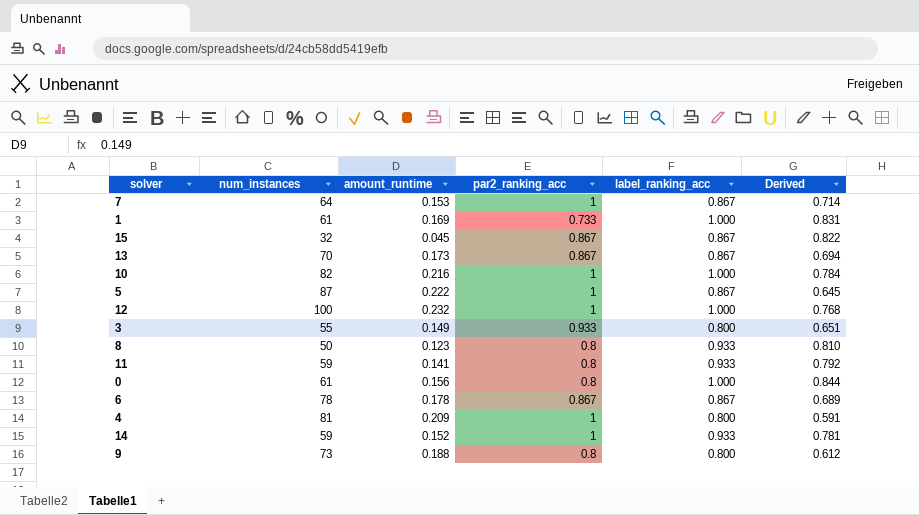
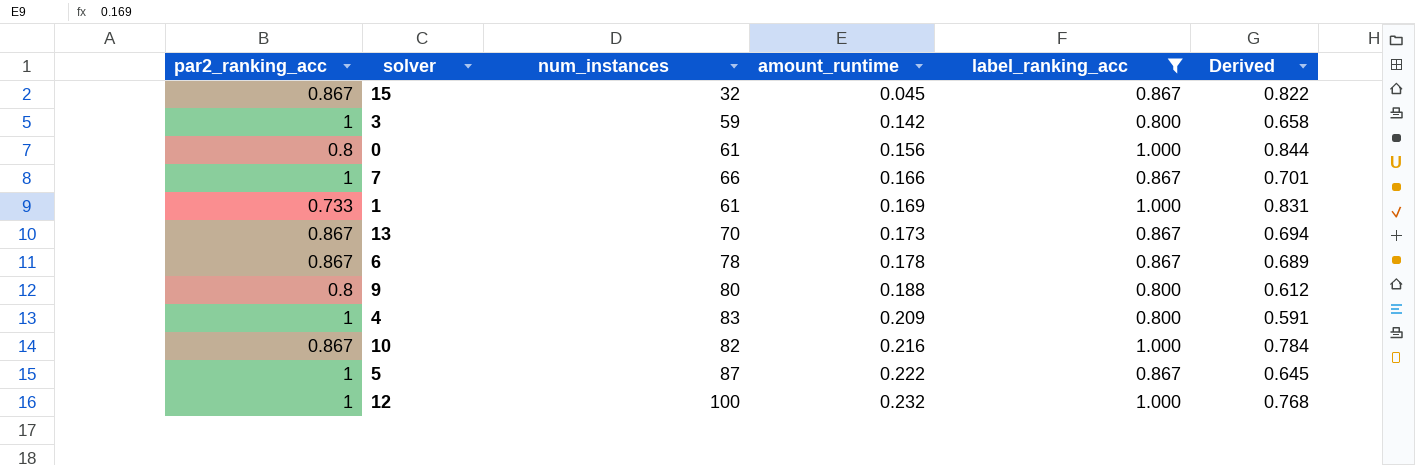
filter: none -> label_ranking_acc != 0.933
row order: none -> amount_runtime ascending
column par2_ranking_acc | position: 4 -> 1
3 | par2_ranking_acc: 0.933 -> 1
3 | num_instances: 55 -> 59
3 | amount_runtime: 0.149 -> 0.142
3 | Derived: 0.651 -> 0.658
7 | num_instances: 64 -> 66
7 | amount_runtime: 0.153 -> 0.166
7 | Derived: 0.714 -> 0.701
9 | num_instances: 73 -> 80
4 | num_instances: 81 -> 83
10 | par2_ranking_acc: 1 -> 0.867

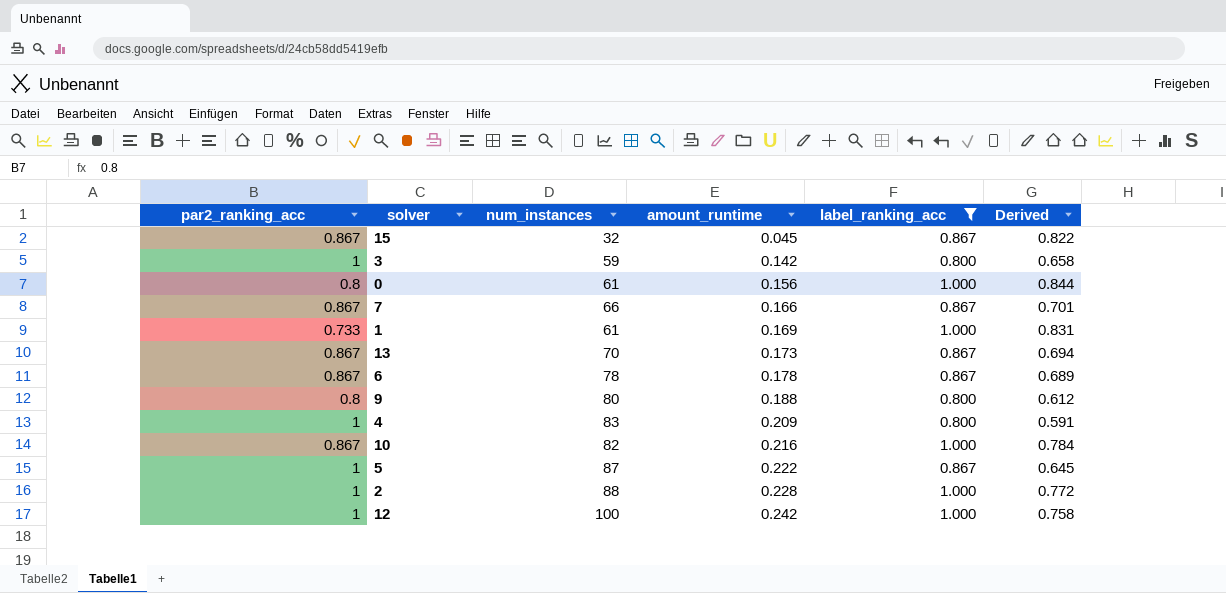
7 | par2_ranking_acc: 1 -> 0.867
row 2: none -> 1 | 88 | 0.228 | 1.000 | 0.772
12 | amount_runtime: 0.232 -> 0.242
12 | Derived: 0.768 -> 0.758

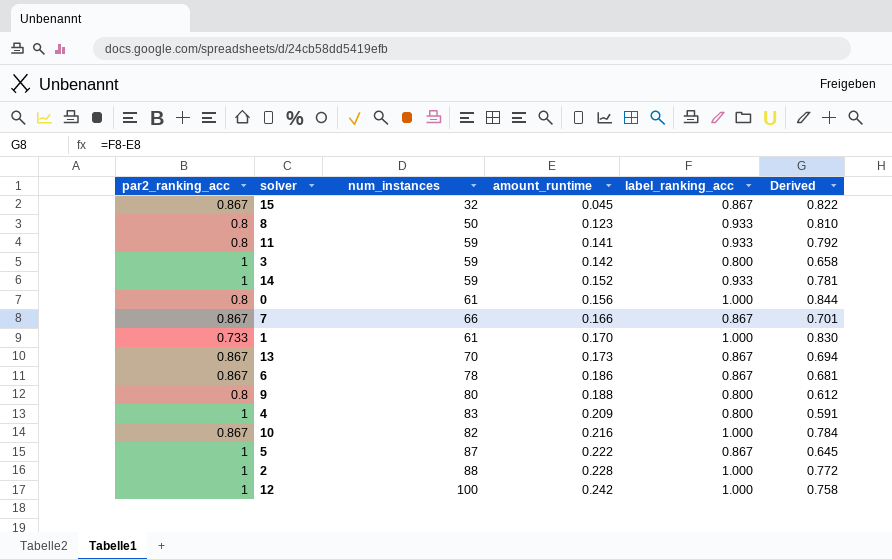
filter: label_ranking_acc != 0.933 -> none
1 | amount_runtime: 0.169 -> 0.170
1 | Derived: 0.831 -> 0.830
6 | amount_runtime: 0.178 -> 0.186
6 | Derived: 0.689 -> 0.681

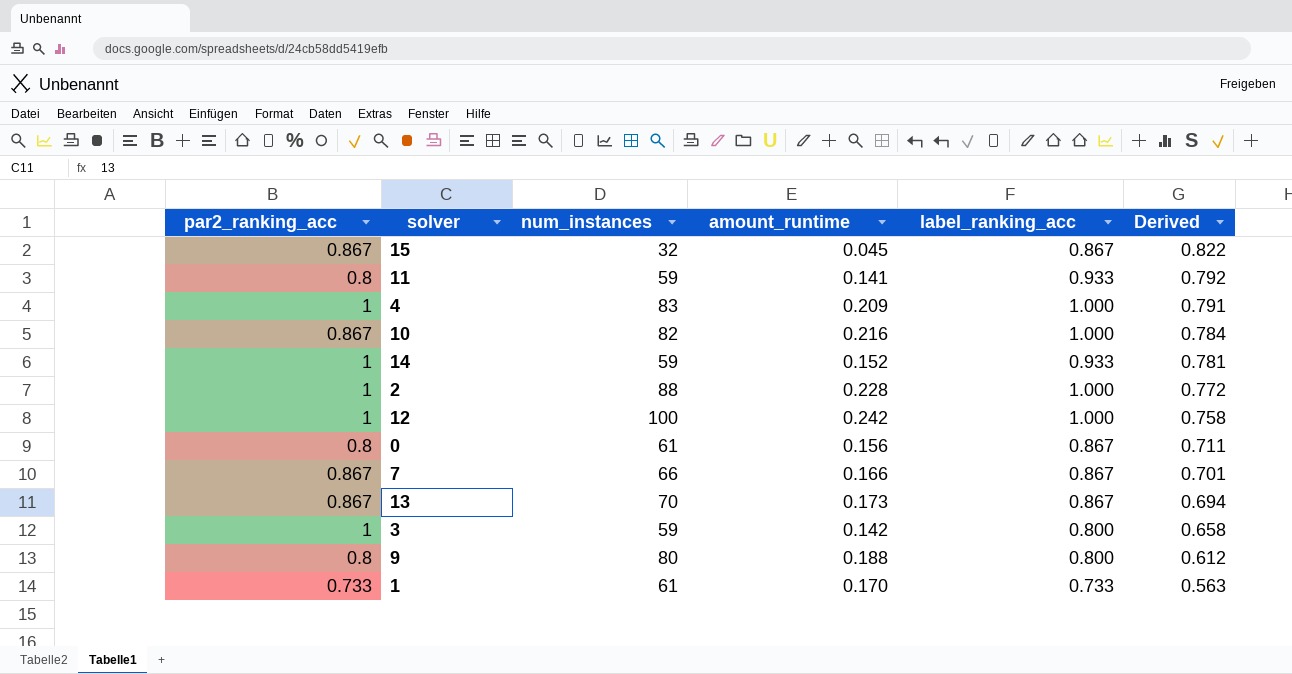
row order: amount_runtime ascending -> Derived descending
row 8: 0.8 | 50 | 0.123 | 0.933 | 0.810 -> none
row 6: 0.867 | 78 | 0.186 | 0.867 | 0.681 -> none
row 5: 1 | 87 | 0.222 | 0.867 | 0.645 -> none
4 | label_ranking_acc: 0.800 -> 1.000
4 | Derived: 0.591 -> 0.791
0 | label_ranking_acc: 1.000 -> 0.867
0 | Derived: 0.844 -> 0.711
1 | label_ranking_acc: 1.000 -> 0.733
1 | Derived: 0.830 -> 0.563

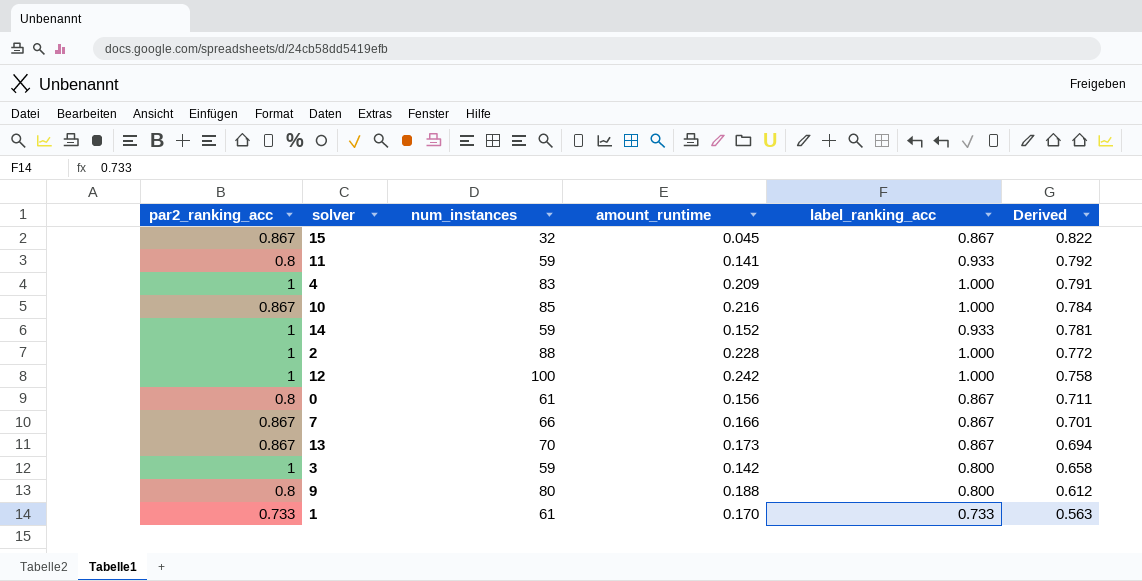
10 | num_instances: 82 -> 85

